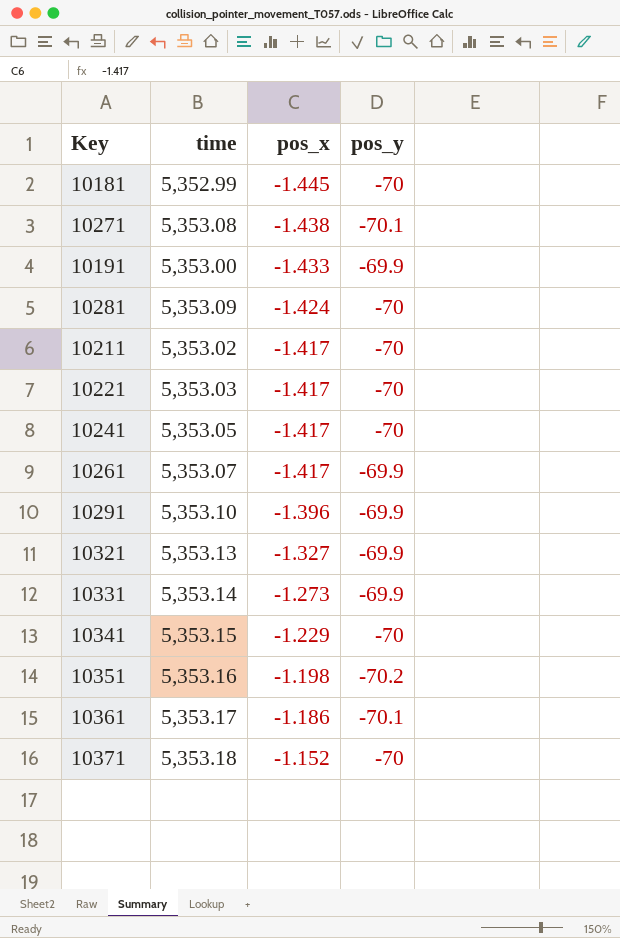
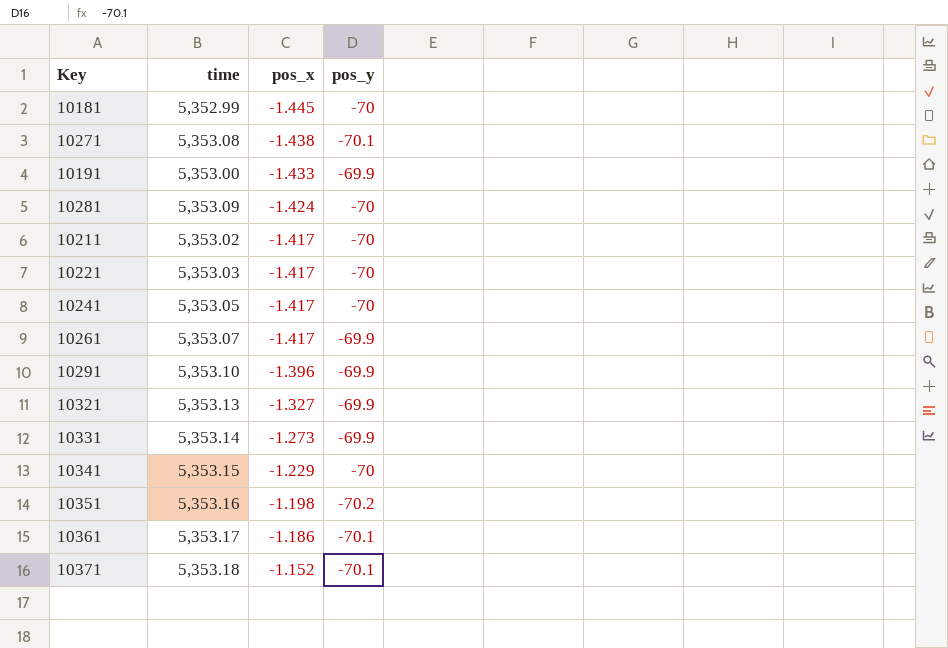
10371 | pos_y: -70 -> -70.1

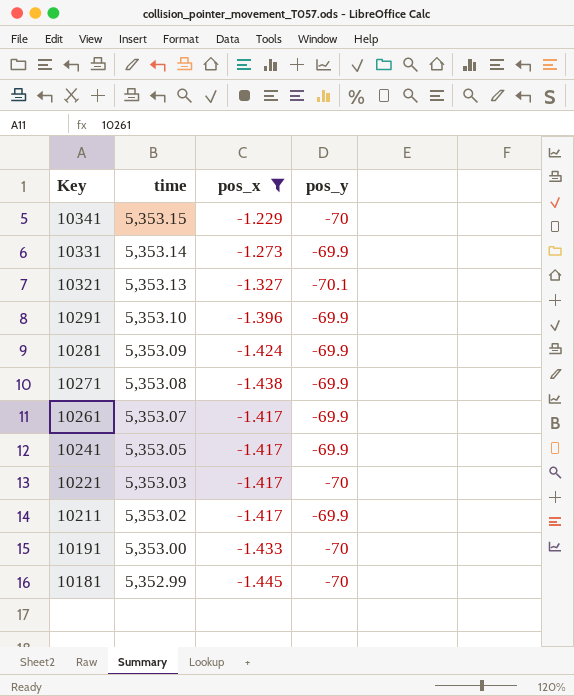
filter: none -> pos_x <= -1.229
row order: pos_x ascending -> Key descending
10321 | pos_y: -69.9 -> -70.1
10281 | pos_y: -70 -> -69.9
10271 | pos_y: -70.1 -> -69.9
10241 | pos_y: -70 -> -69.9
10211 | pos_y: -70 -> -69.9
10191 | pos_y: -69.9 -> -70

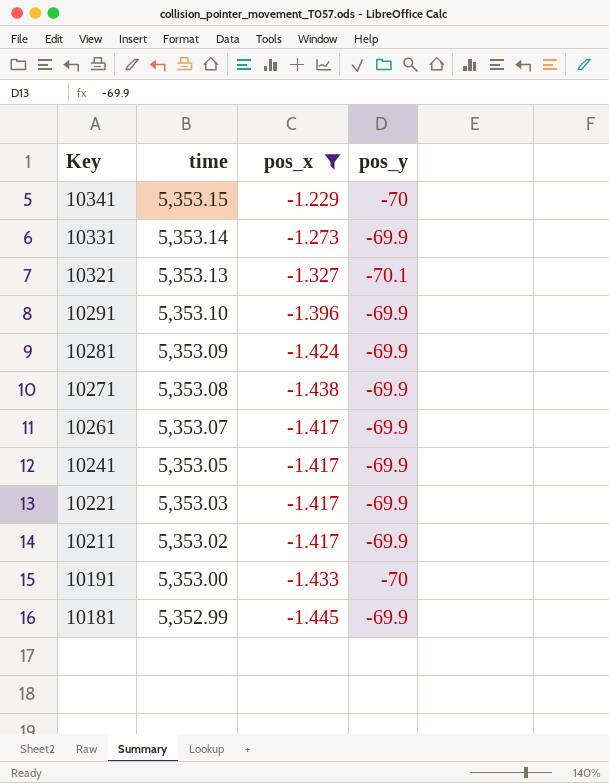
10221 | pos_y: -70 -> -69.9
10181 | pos_y: -70 -> -69.9

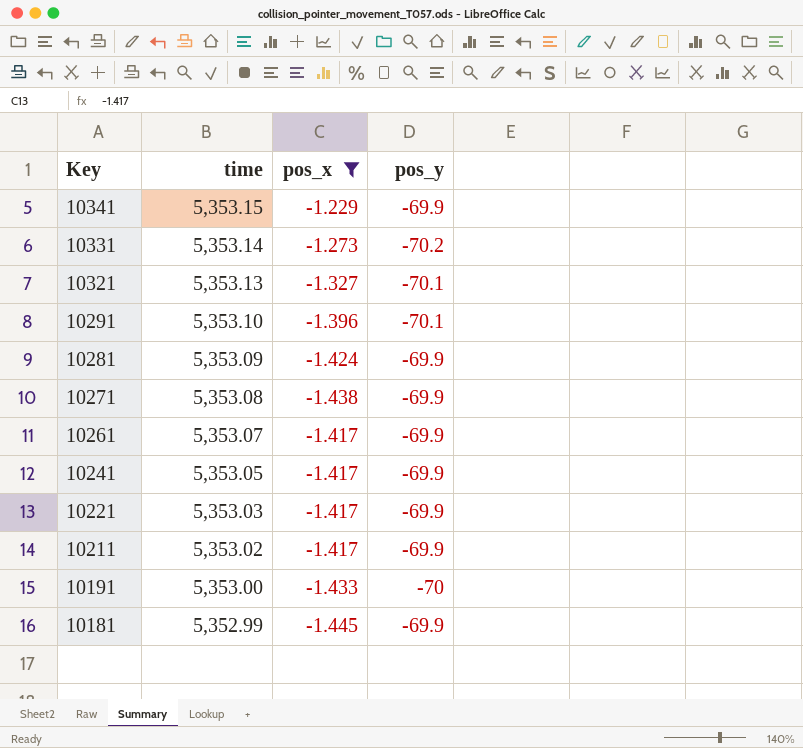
10341 | pos_y: -70 -> -69.9
10331 | pos_y: -69.9 -> -70.2
10291 | pos_y: -69.9 -> -70.1

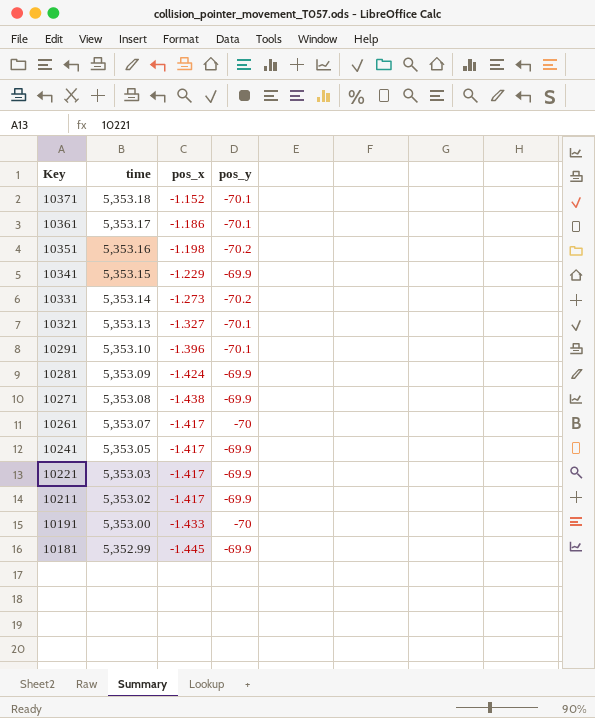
filter: pos_x <= -1.229 -> none
10261 | pos_y: -69.9 -> -70

